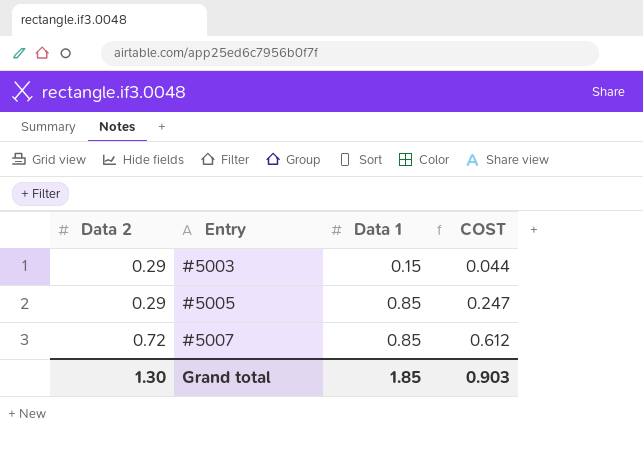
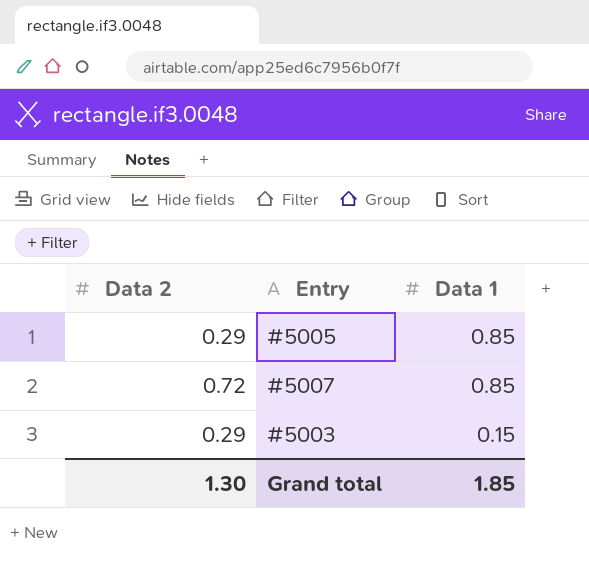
row order: Data 2 ascending -> Data 1 descending
column COST | formula: [Data 2] * [Data 1] -> none

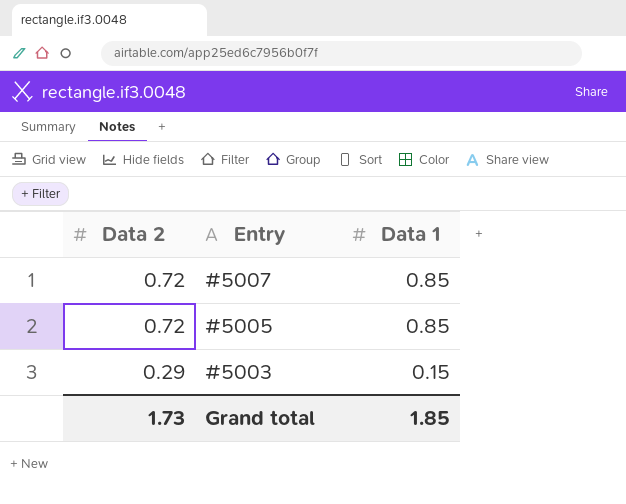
row order: Data 1 descending -> Data 2 descending
#5005 | Data 2: 0.29 -> 0.72
Grand total | Data 2: 1.30 -> 1.73

